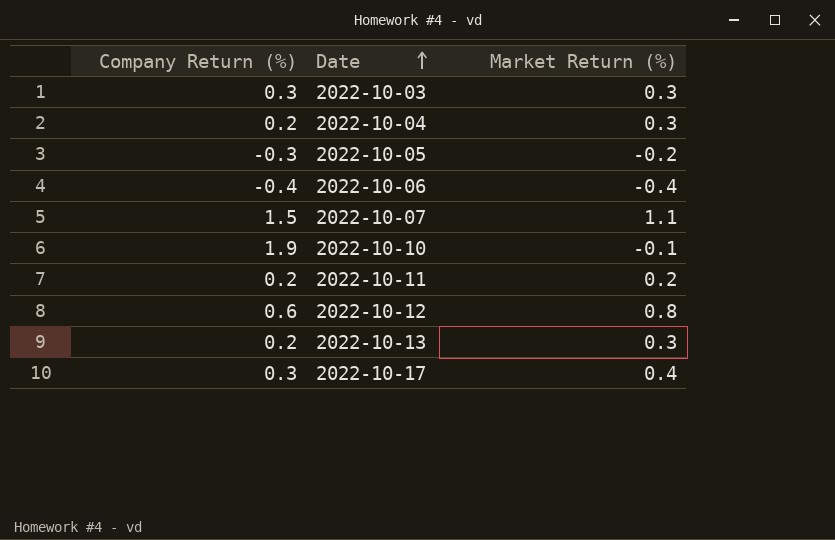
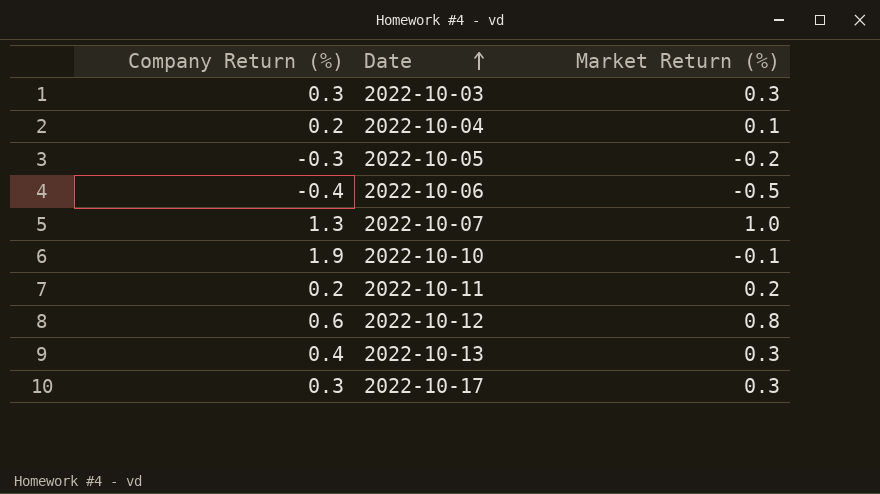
2022-10-04 | Market Return (%): 0.3 -> 0.1
2022-10-06 | Market Return (%): -0.4 -> -0.5
2022-10-07 | Company Return (%): 1.5 -> 1.3
2022-10-07 | Market Return (%): 1.1 -> 1.0
2022-10-13 | Company Return (%): 0.2 -> 0.4
2022-10-17 | Market Return (%): 0.4 -> 0.3

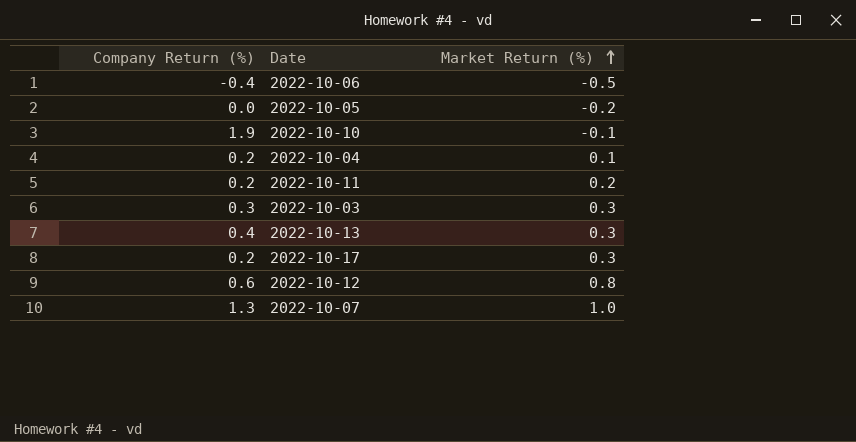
row order: Date ascending -> Market Return (%) ascending
2022-10-05 | Company Return (%): -0.3 -> 0.0
2022-10-17 | Company Return (%): 0.3 -> 0.2

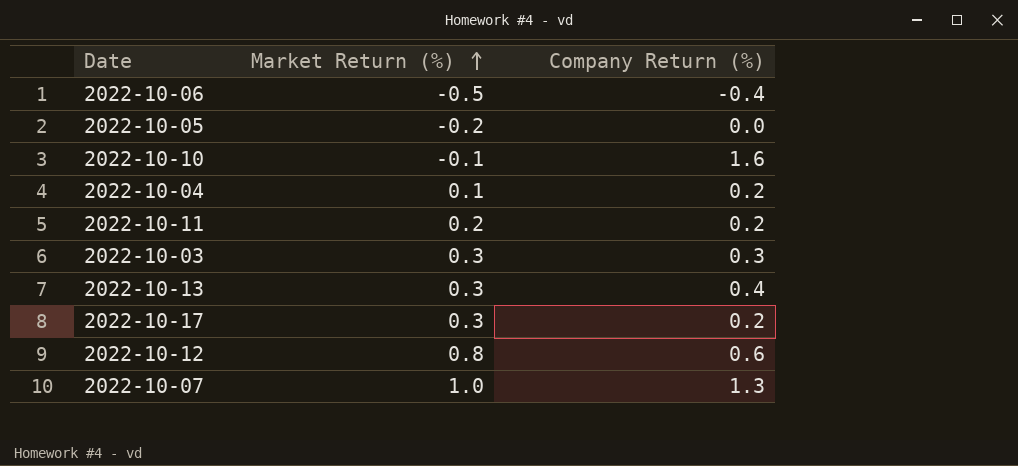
column Company Return (%) | position: 1 -> 3
2022-10-10 | Company Return (%): 1.9 -> 1.6

